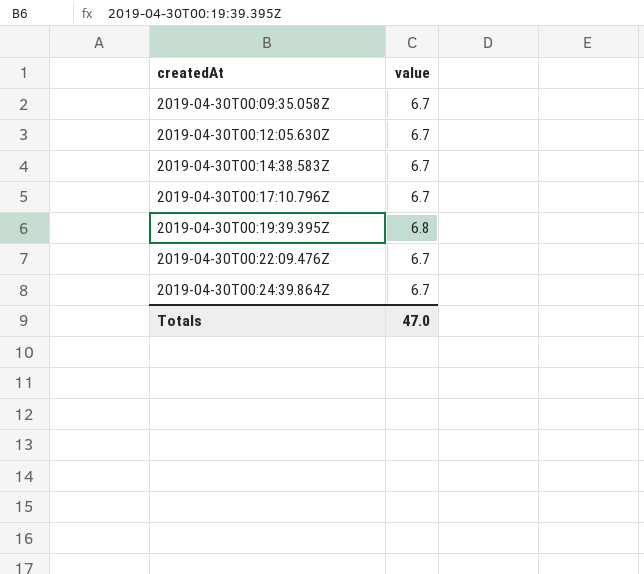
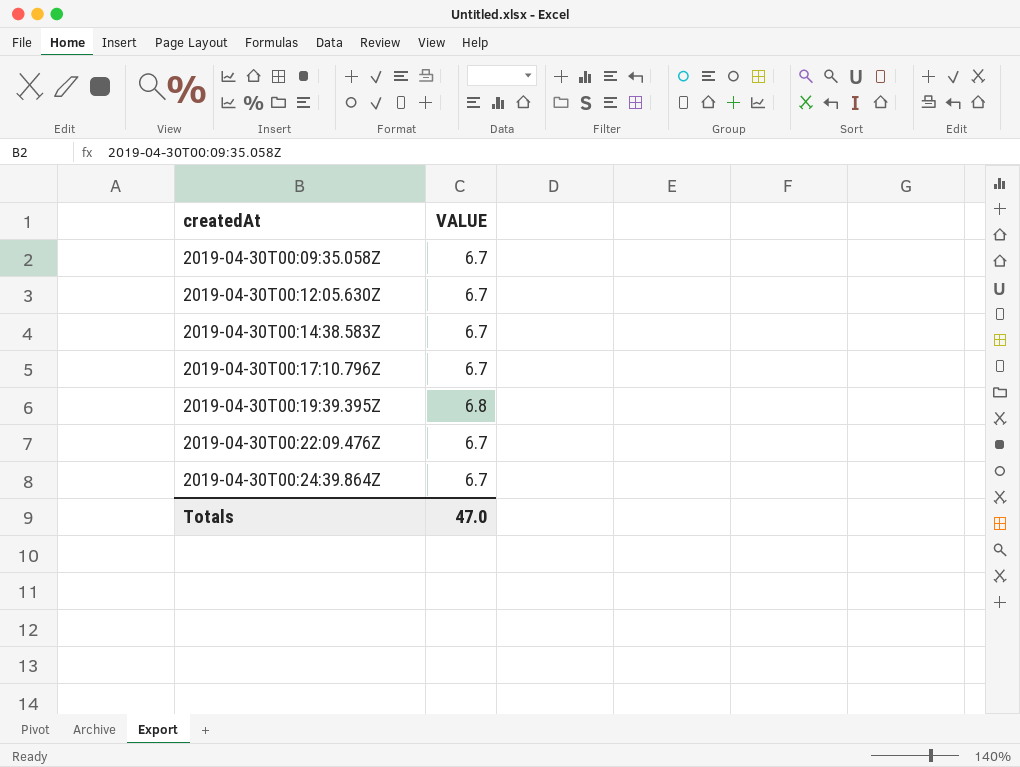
column name: value -> VALUE

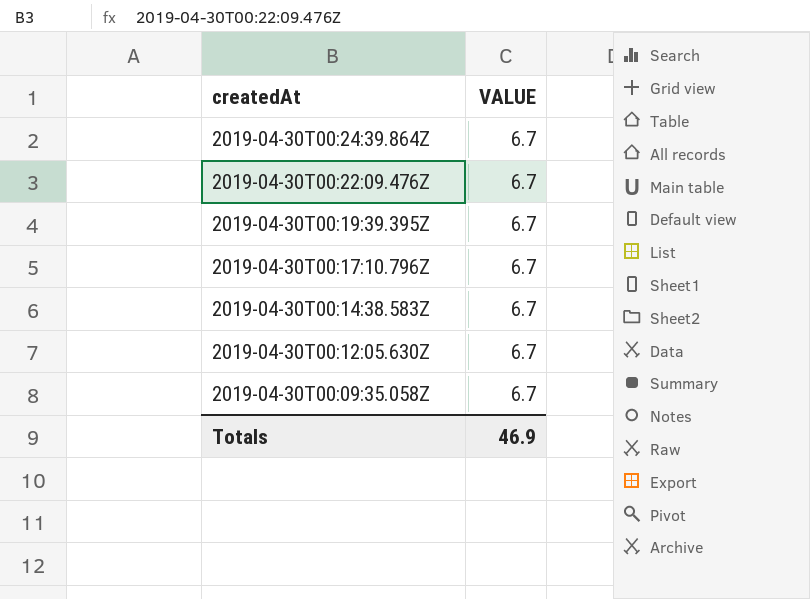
row order: createdAt ascending -> createdAt descending
2019-04-30T00:19:39.395Z | VALUE: 6.8 -> 6.7
Totals | VALUE: 47.0 -> 46.9

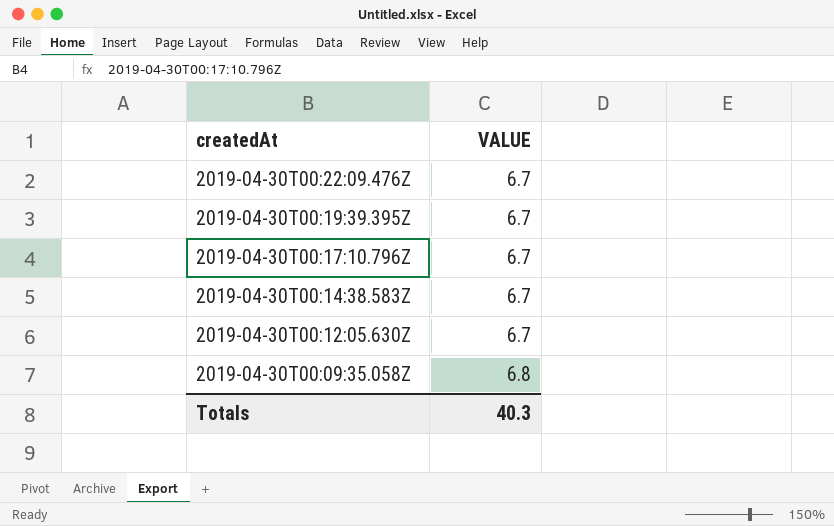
row 2019-04-30T00:24:39.864Z: 6.7 -> none
2019-04-30T00:09:35.058Z | VALUE: 6.7 -> 6.8
Totals | VALUE: 46.9 -> 40.3

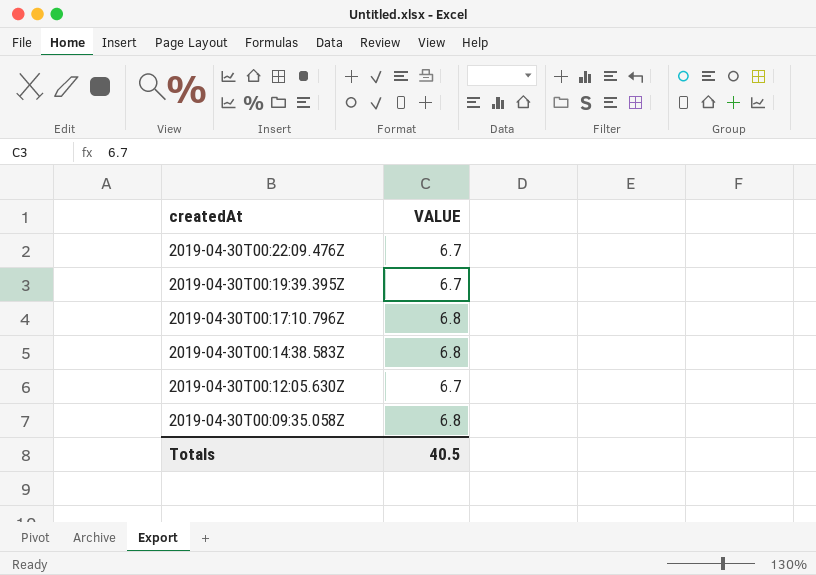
2019-04-30T00:17:10.796Z | VALUE: 6.7 -> 6.8
2019-04-30T00:14:38.583Z | VALUE: 6.7 -> 6.8
Totals | VALUE: 40.3 -> 40.5

